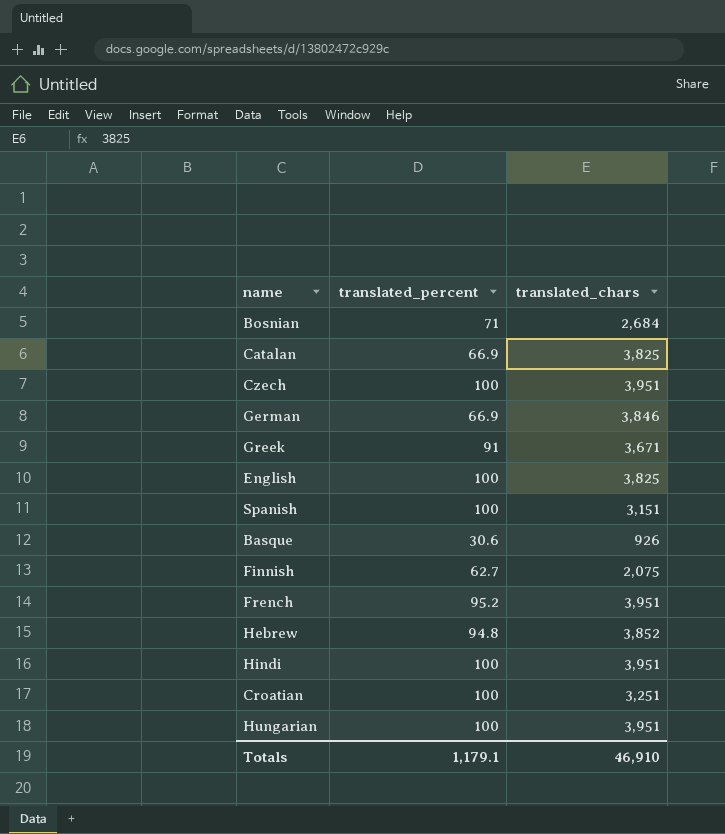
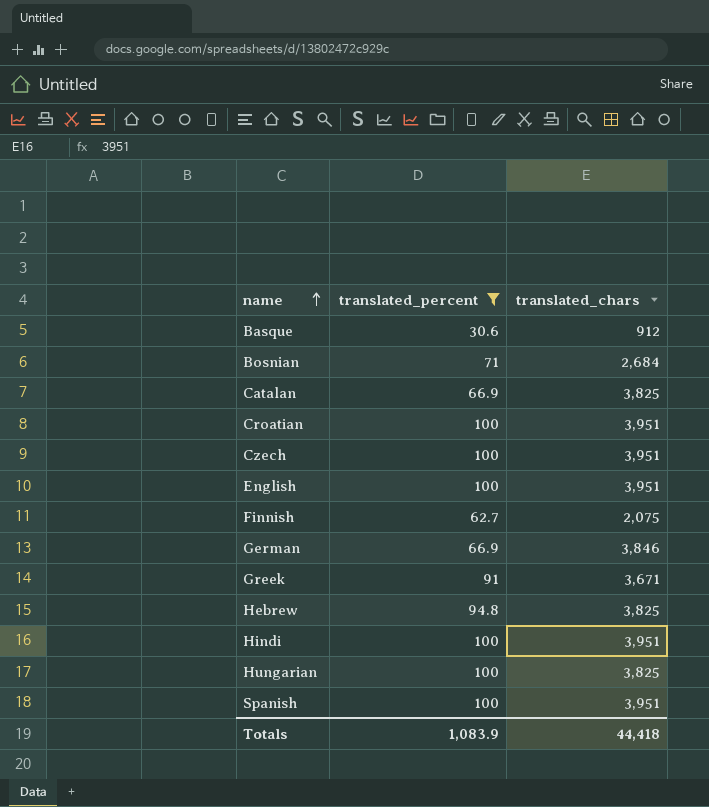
filter: none -> translated_percent != 95.2
row order: none -> name ascending
Basque | translated_chars: 926 -> 912
Croatian | translated_chars: 3,251 -> 3,951
English | translated_chars: 3,825 -> 3,951
Hebrew | translated_chars: 3,852 -> 3,825
Hungarian | translated_chars: 3,951 -> 3,825
Spanish | translated_chars: 3,151 -> 3,951
Totals | translated_percent: 1,179.1 -> 1,083.9
Totals | translated_chars: 46,910 -> 44,418

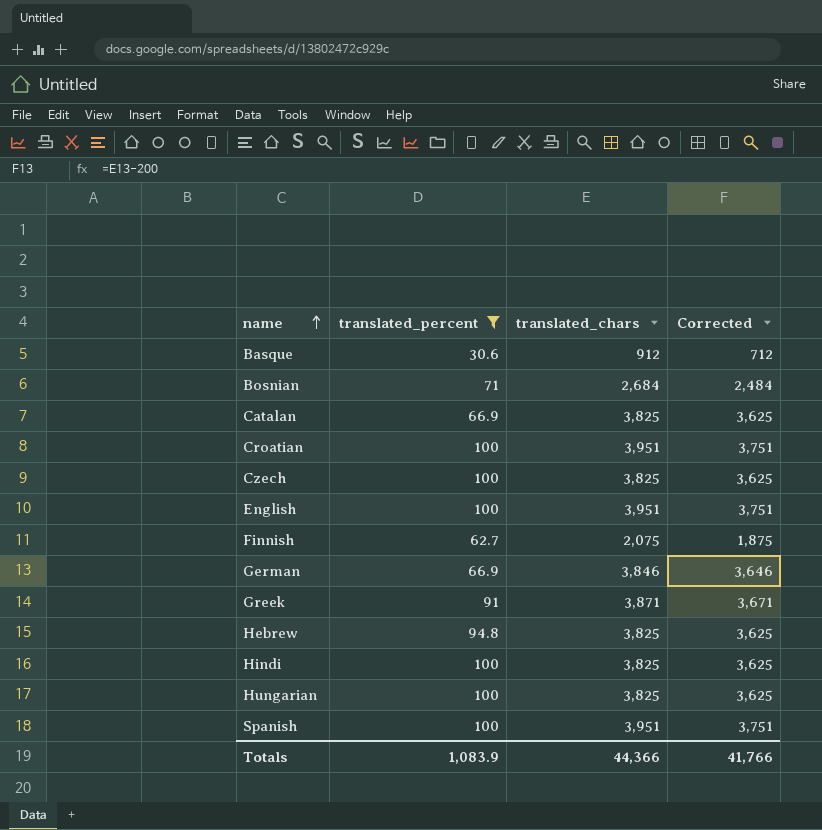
column Corrected | formula: none -> [translated_chars] - 200
Czech | translated_chars: 3,951 -> 3,825
Greek | translated_chars: 3,671 -> 3,871
Hindi | translated_chars: 3,951 -> 3,825
Totals | translated_chars: 44,418 -> 44,366

